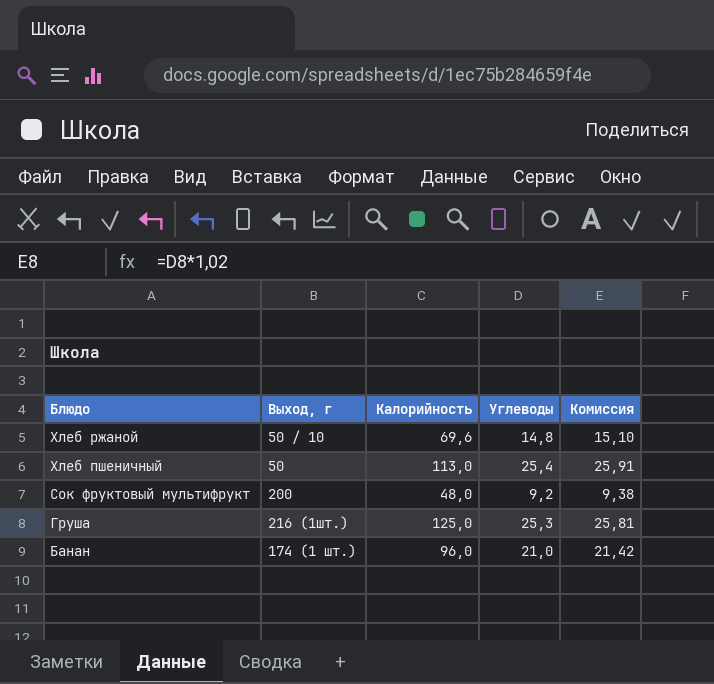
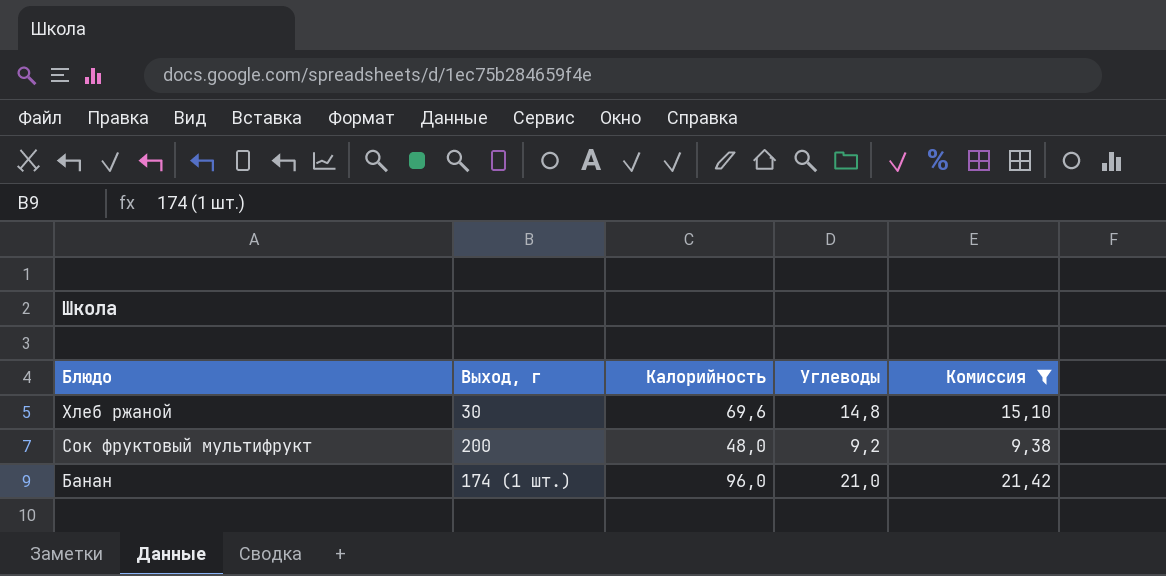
filter: none -> Комиссия <= 21,42
Хлеб ржаной | Выход, г: 50 / 10 -> 30

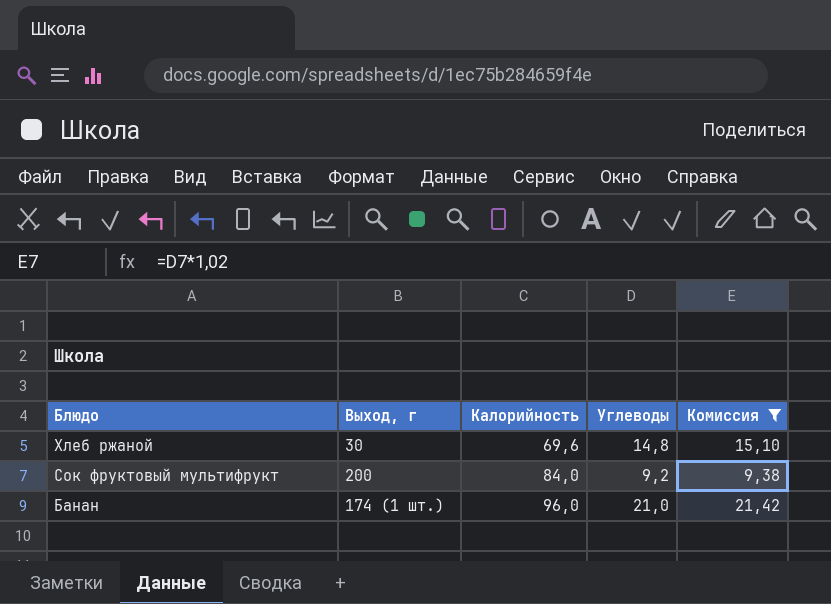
Сок фруктовый мультифрукт | Калорийность: 48,0 -> 84,0

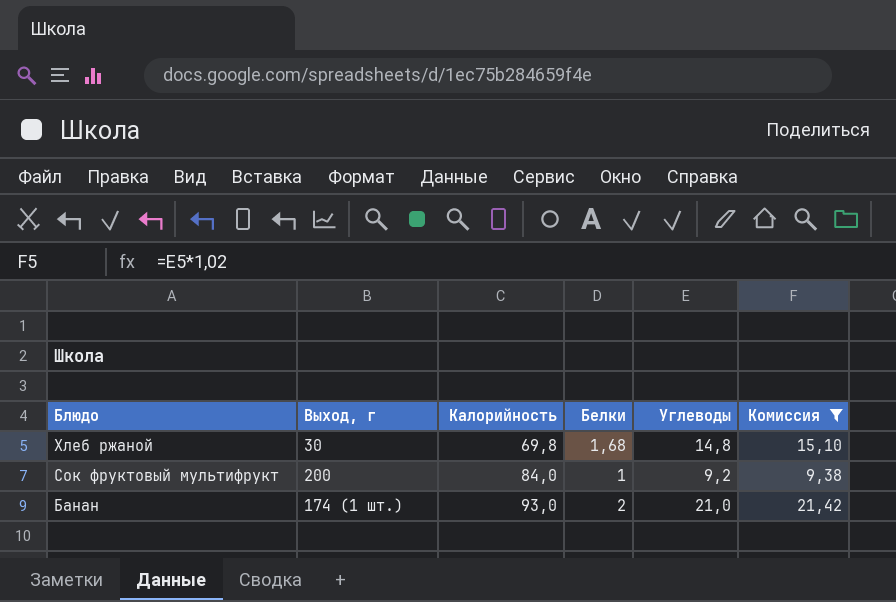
column Белки | position: none -> 4
Хлеб ржаной | Калорийность: 69,6 -> 69,8
Банан | Калорийность: 96,0 -> 93,0

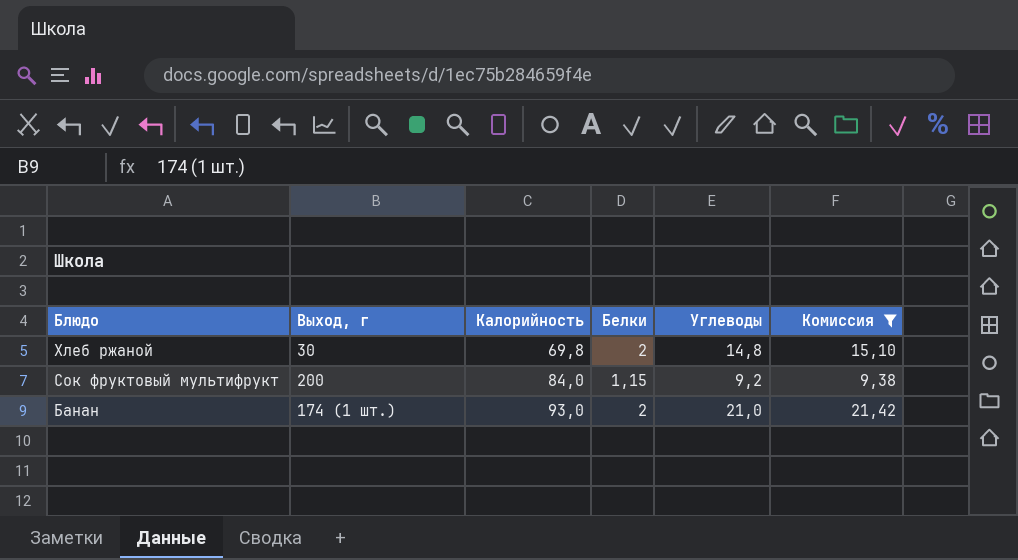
Хлеб ржаной | Белки: 1,68 -> 2
Сок фруктовый мультифрукт | Белки: 1 -> 1,15

